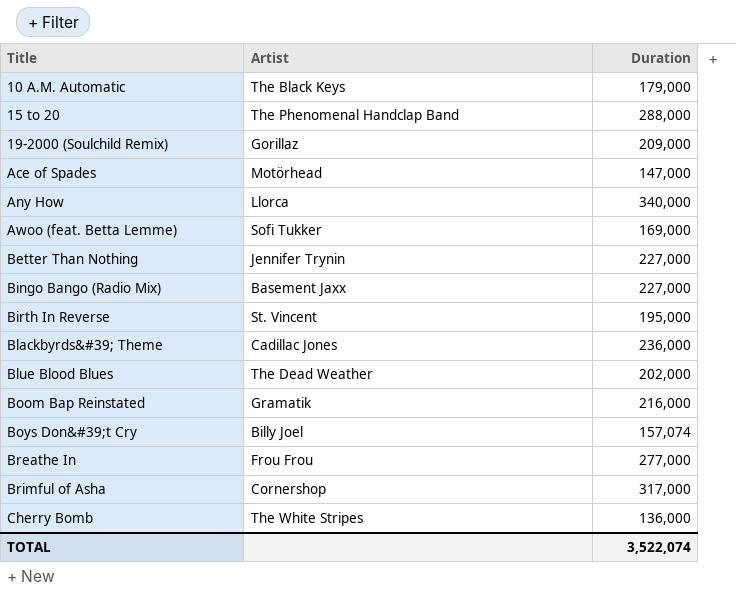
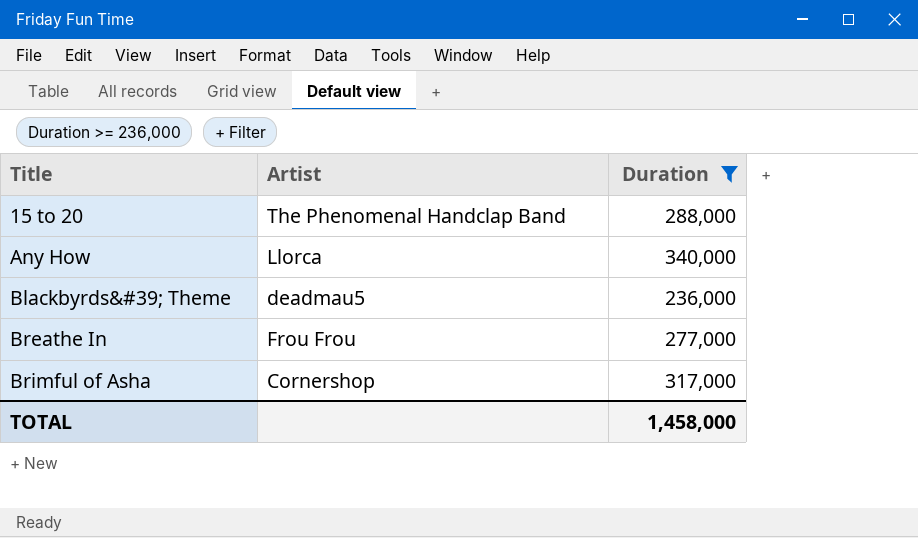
filter: none -> Duration >= 236,000
Blackbyrds&#39; Theme | Artist: Cadillac Jones -> deadmau5
TOTAL | Duration: 3,522,074 -> 1,458,000

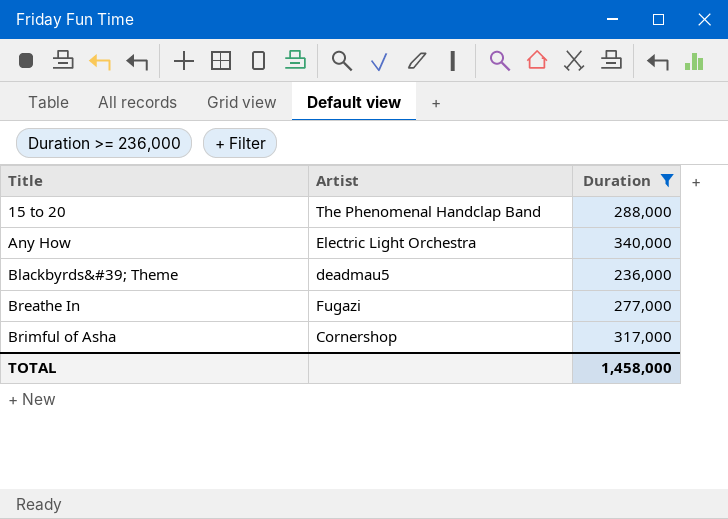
Any How | Artist: Llorca -> Electric Light Orchestra
Breathe In | Artist: Frou Frou -> Fugazi

